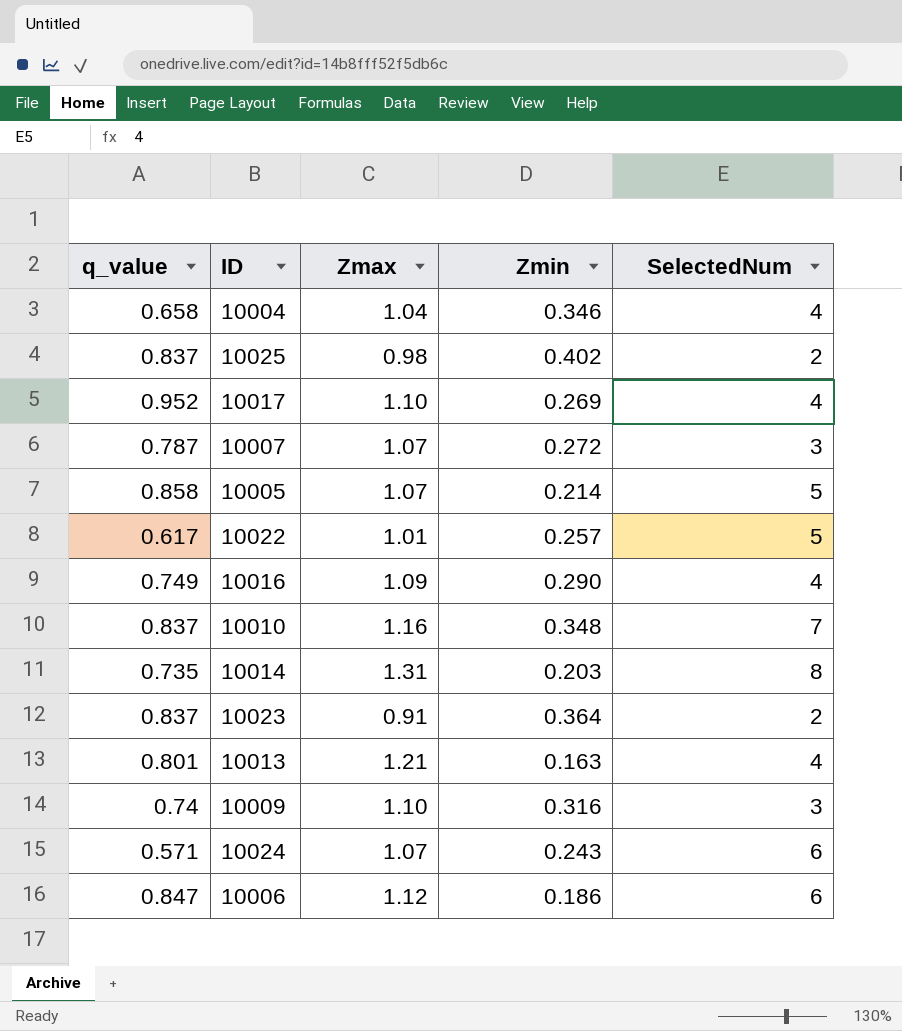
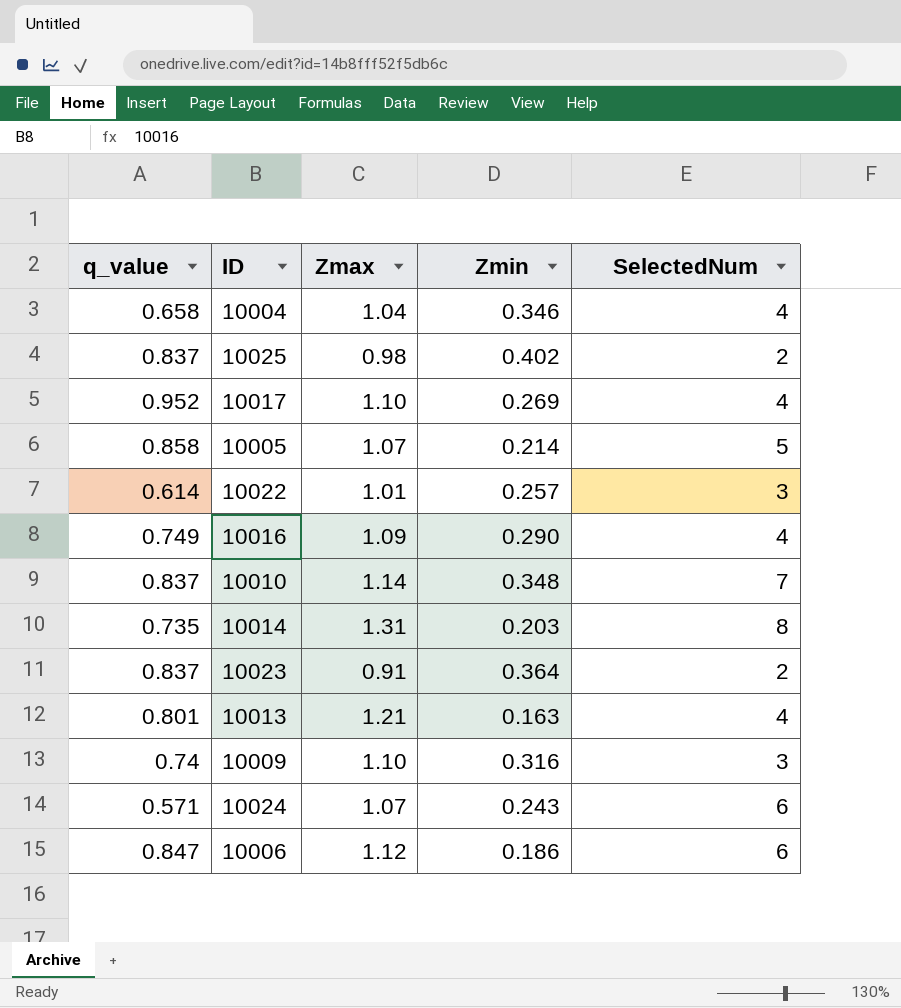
row 10007: 0.787 | 1.07 | 0.272 | 3 -> none
10022 | q_value: 0.617 -> 0.614
10022 | SelectedNum: 5 -> 3
10010 | Zmax: 1.16 -> 1.14

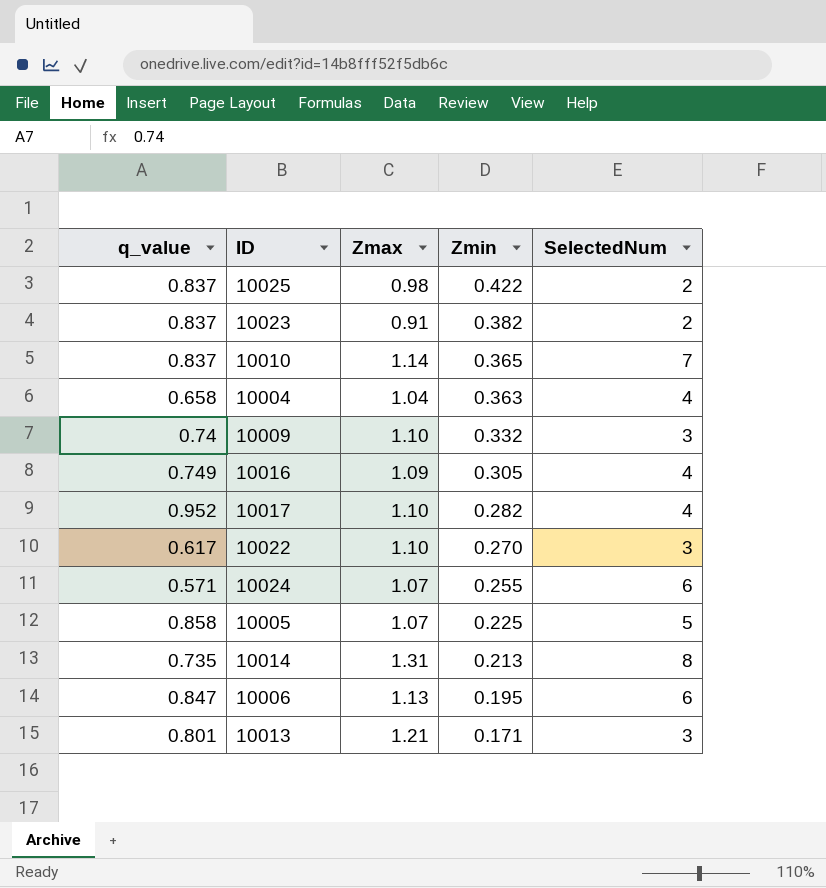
row order: none -> Zmin descending
10025 | Zmin: 0.402 -> 0.422
10023 | Zmin: 0.364 -> 0.382
10010 | Zmin: 0.348 -> 0.365
10004 | Zmin: 0.346 -> 0.363
10009 | Zmin: 0.316 -> 0.332
10016 | Zmin: 0.290 -> 0.305
10017 | Zmin: 0.269 -> 0.282
10022 | q_value: 0.614 -> 0.617
10022 | Zmax: 1.01 -> 1.10
10022 | Zmin: 0.257 -> 0.270
10024 | Zmin: 0.243 -> 0.255
10005 | Zmin: 0.214 -> 0.225
10014 | Zmin: 0.203 -> 0.213
10006 | Zmax: 1.12 -> 1.13
10006 | Zmin: 0.186 -> 0.195
10013 | Zmin: 0.163 -> 0.171
10013 | SelectedNum: 4 -> 3

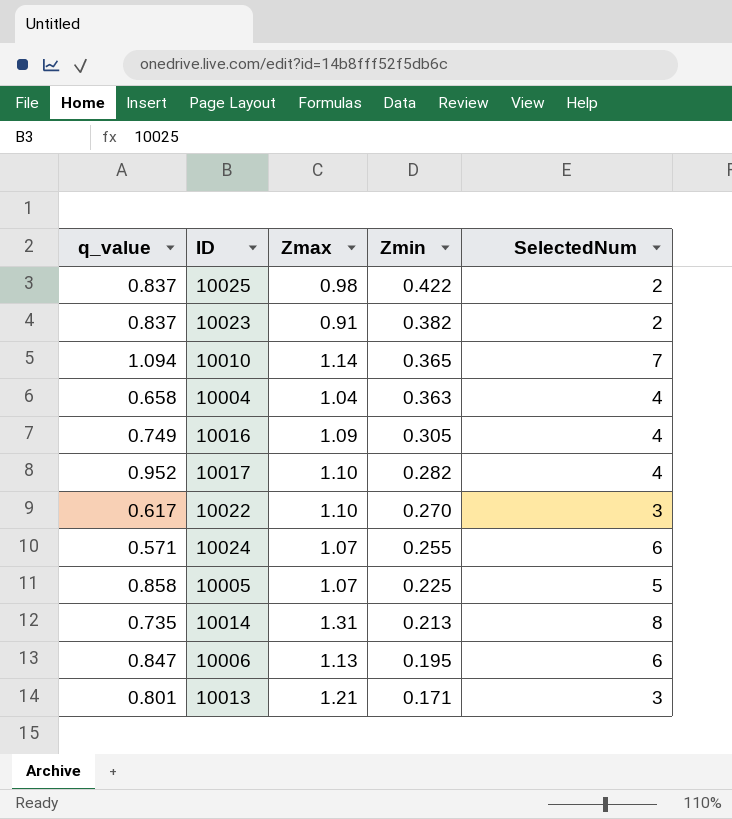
row 10009: 0.74 | 1.10 | 0.332 | 3 -> none
10010 | q_value: 0.837 -> 1.094

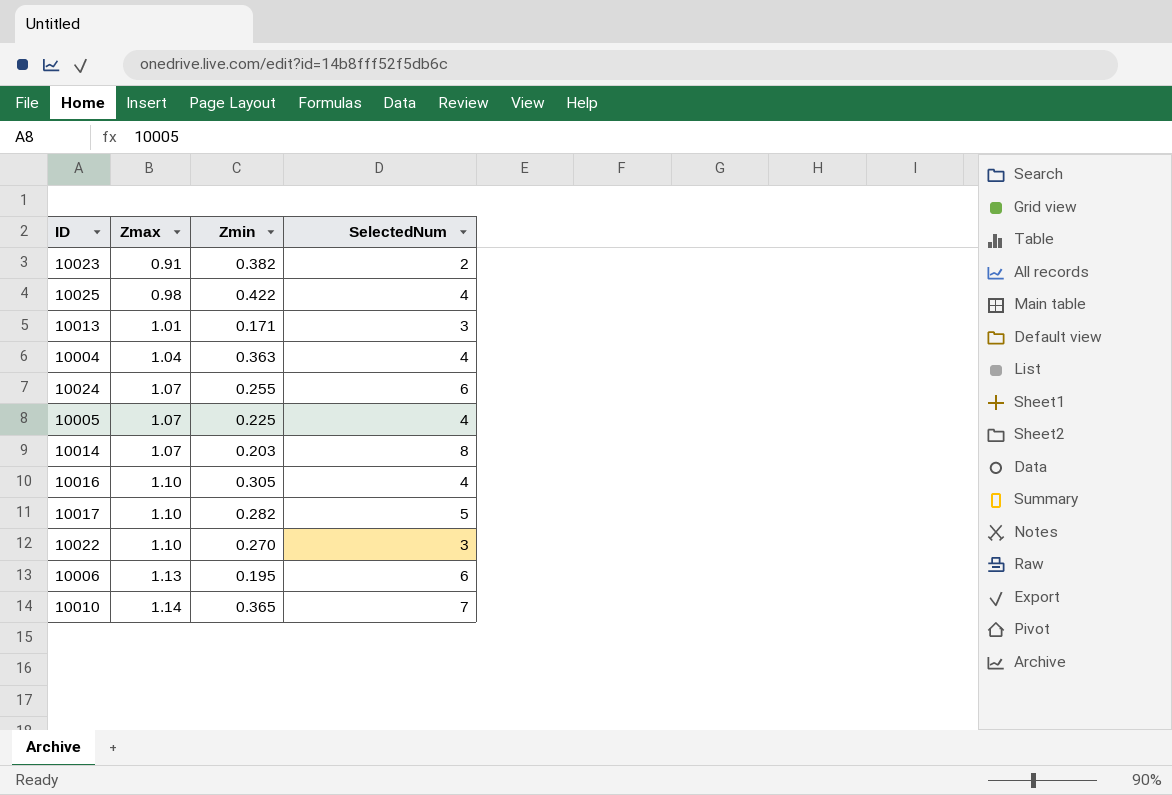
row order: Zmin descending -> Zmax ascending
column q_value | position: 1 -> none
10025 | SelectedNum: 2 -> 4
10013 | Zmax: 1.21 -> 1.01
10005 | SelectedNum: 5 -> 4
10014 | Zmax: 1.31 -> 1.07
10014 | Zmin: 0.213 -> 0.203
10016 | Zmax: 1.09 -> 1.10
10017 | SelectedNum: 4 -> 5

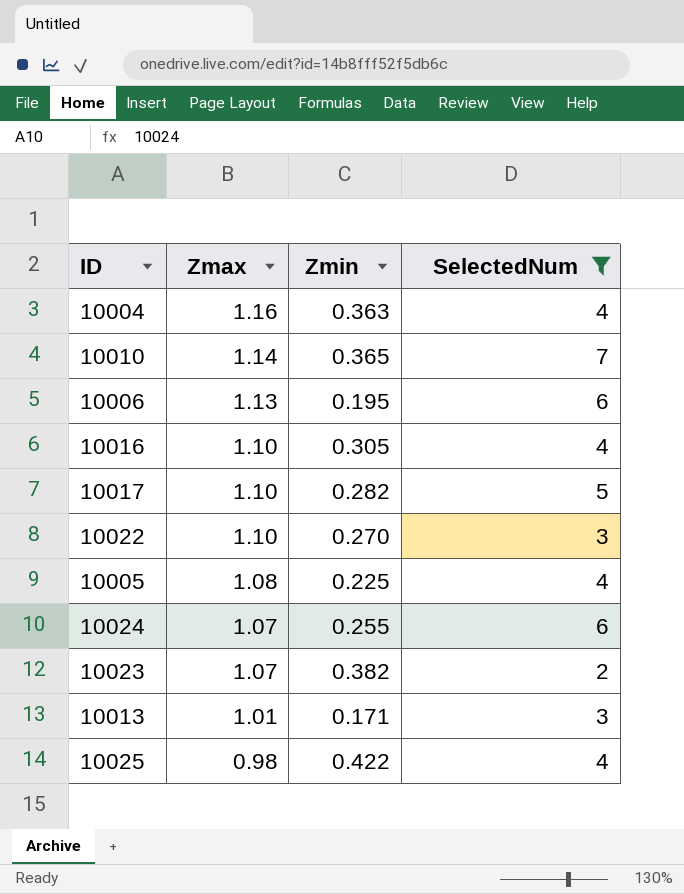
filter: none -> SelectedNum != 8
row order: Zmax ascending -> Zmax descending
10004 | Zmax: 1.04 -> 1.16
10005 | Zmax: 1.07 -> 1.08
10023 | Zmax: 0.91 -> 1.07

